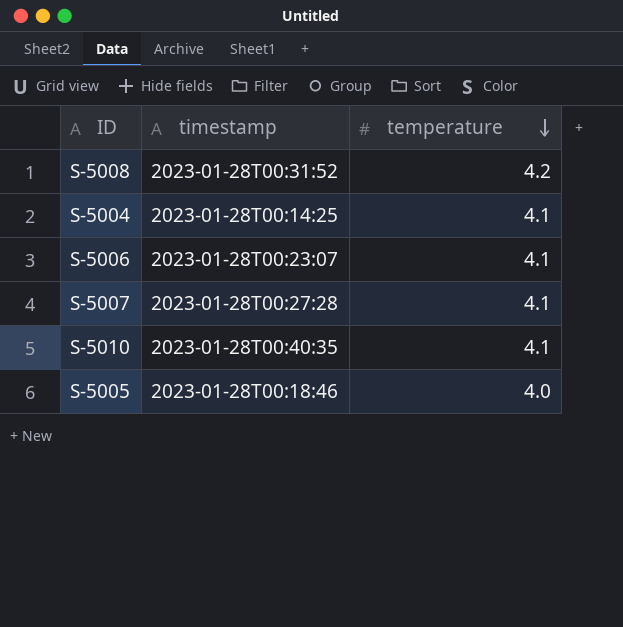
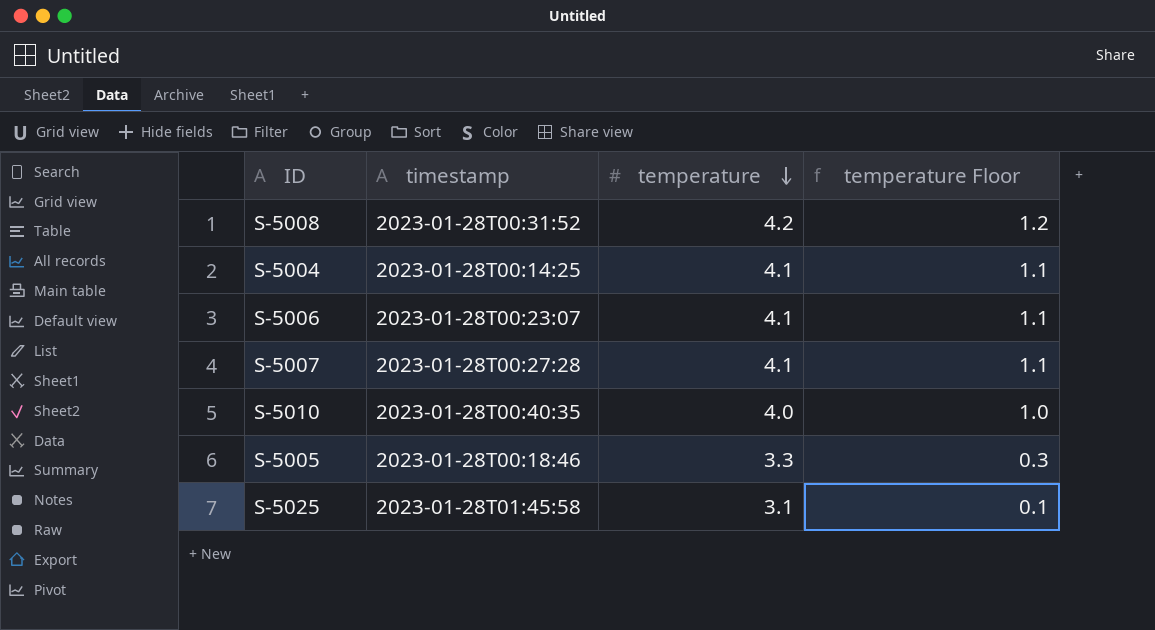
column temperature Floor | formula: none -> [temperature] - 3
S-5010 | temperature: 4.1 -> 4.0
S-5005 | temperature: 4.0 -> 3.3
row S-5025: none -> 2023-01-28T01:45:58 | 3.1 | 0.1

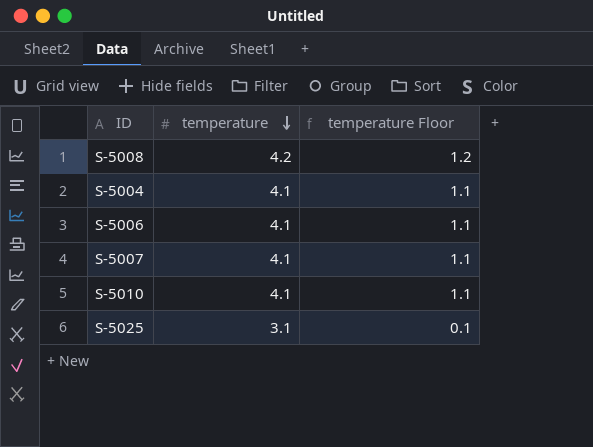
column timestamp | position: 2 -> none
row S-5005: 2023-01-28T00:18:46 | 3.3 | 0.3 -> none
S-5010 | temperature: 4.0 -> 4.1
S-5010 | temperature Floor: 1.0 -> 1.1

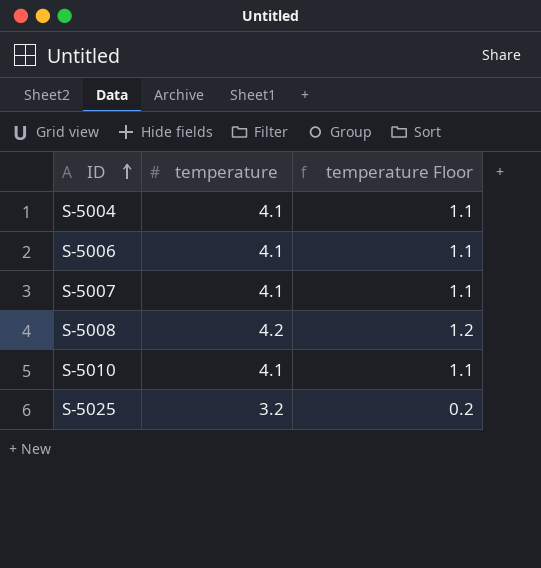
row order: temperature descending -> ID ascending
S-5025 | temperature: 3.1 -> 3.2
S-5025 | temperature Floor: 0.1 -> 0.2

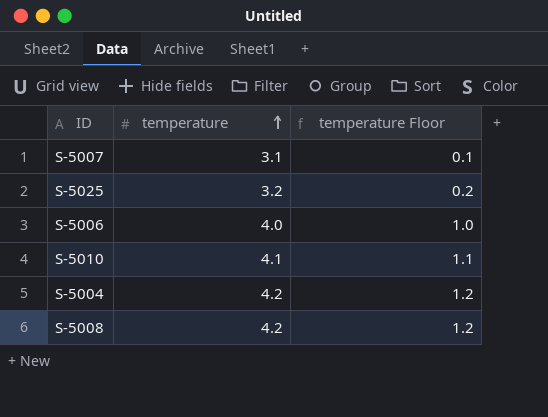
row order: ID ascending -> temperature ascending
S-5007 | temperature: 4.1 -> 3.1
S-5007 | temperature Floor: 1.1 -> 0.1
S-5006 | temperature: 4.1 -> 4.0
S-5006 | temperature Floor: 1.1 -> 1.0
S-5004 | temperature: 4.1 -> 4.2
S-5004 | temperature Floor: 1.1 -> 1.2

